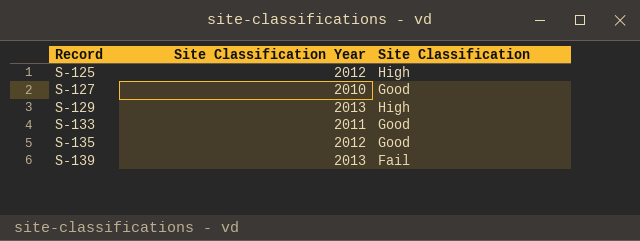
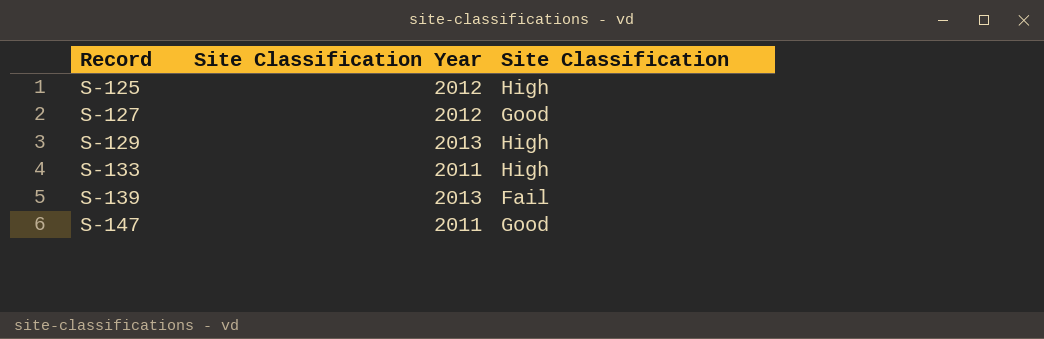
row S-135: 2012 | Good -> none
S-127 | Site Classification Year: 2010 -> 2012
S-133 | Site Classification: Good -> High
row S-147: none -> 2011 | Good

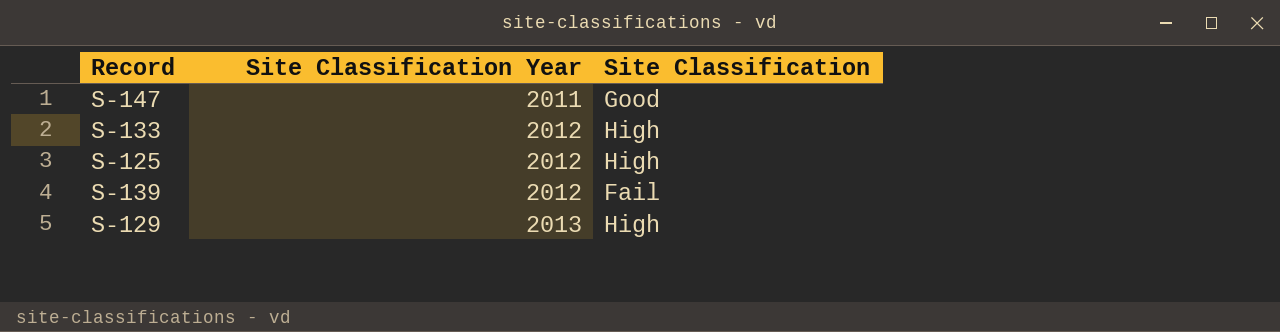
row order: Record ascending -> Site Classification Year ascending
row S-127: 2012 | Good -> none
S-133 | Site Classification Year: 2011 -> 2012
S-139 | Site Classification Year: 2013 -> 2012

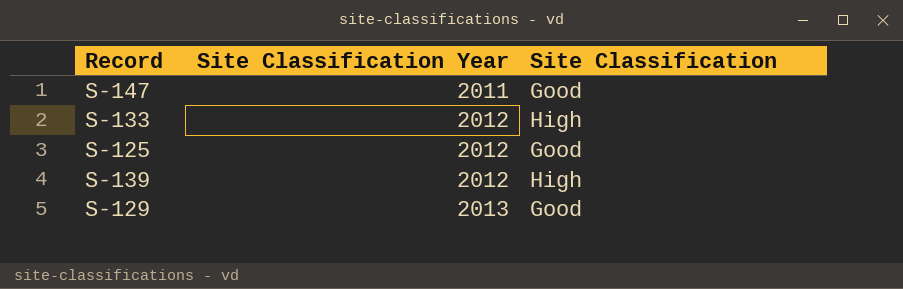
S-125 | Site Classification: High -> Good
S-139 | Site Classification: Fail -> High
S-129 | Site Classification: High -> Good

